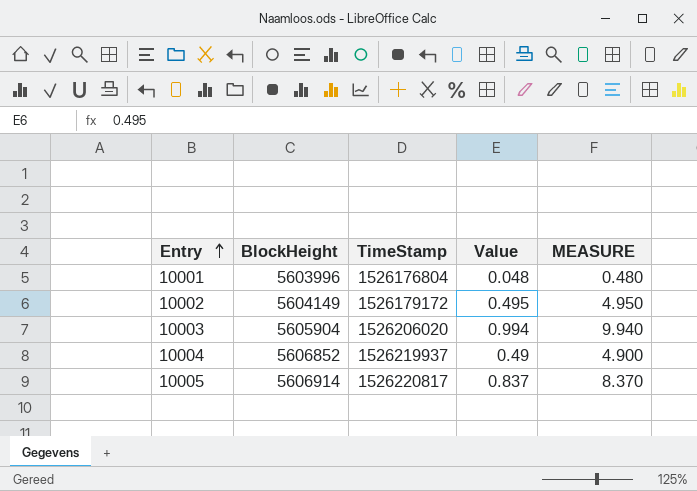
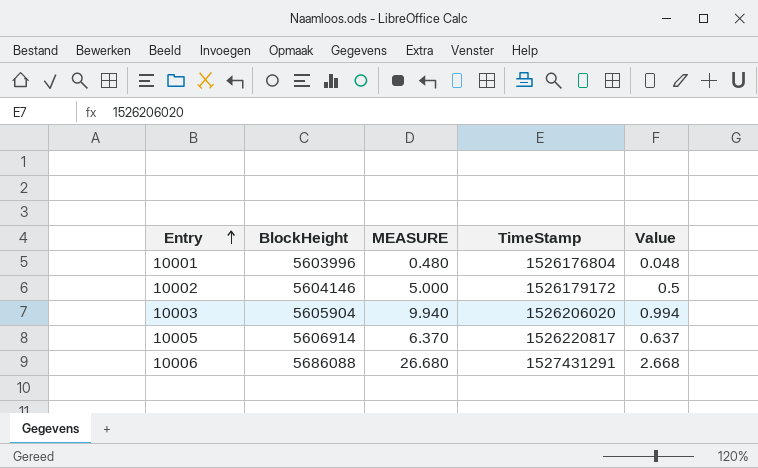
column MEASURE | position: 5 -> 3
row 10004: 5606852 | 1526219937 | 0.49 | 4.900 -> none
10002 | BlockHeight: 5604149 -> 5604146
10002 | MEASURE: 4.950 -> 5.000
10002 | Value: 0.495 -> 0.5
10005 | MEASURE: 8.370 -> 6.370
10005 | Value: 0.837 -> 0.637
row 10006: none -> 5686088 | 26.680 | 1527431291 | 2.668

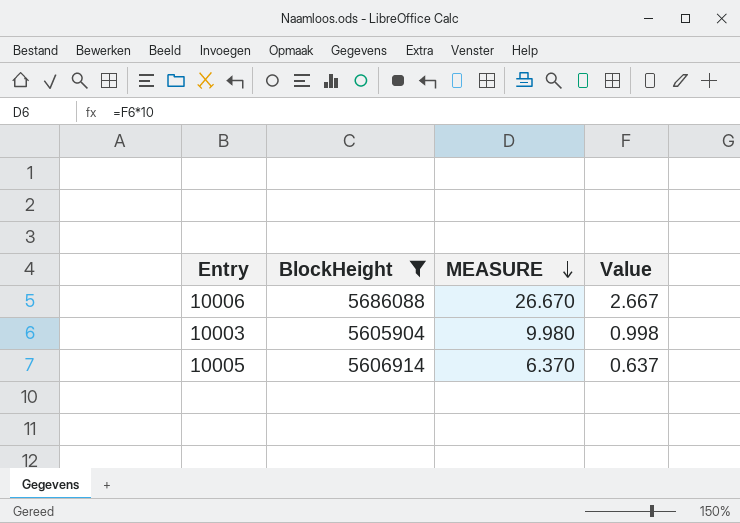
filter: none -> BlockHeight >= 5605904
row order: Entry ascending -> MEASURE descending
column TimeStamp | position: 4 -> none
10006 | MEASURE: 26.680 -> 26.670
10006 | Value: 2.668 -> 2.667
10003 | MEASURE: 9.940 -> 9.980
10003 | Value: 0.994 -> 0.998

